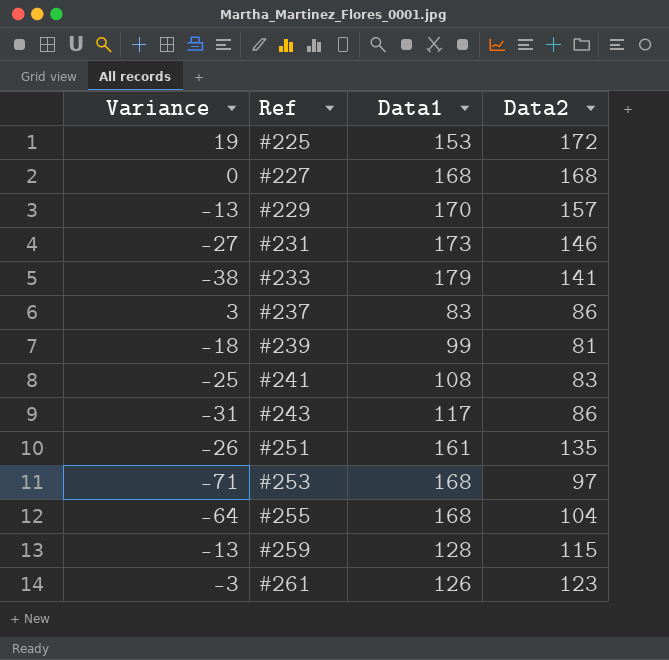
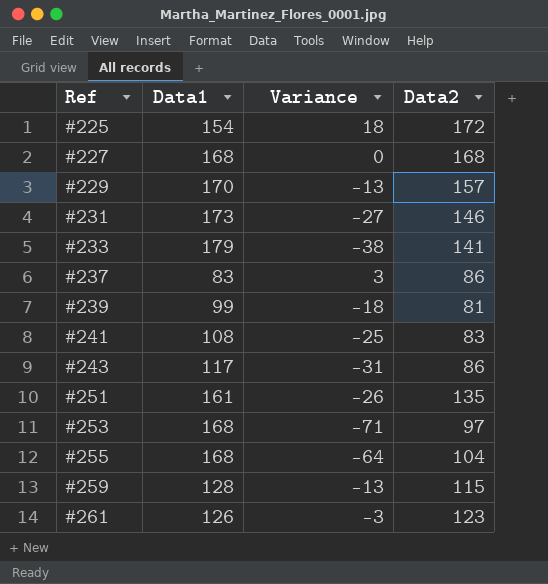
column Variance | position: 1 -> 3
#225 | Data1: 153 -> 154
#225 | Variance: 19 -> 18

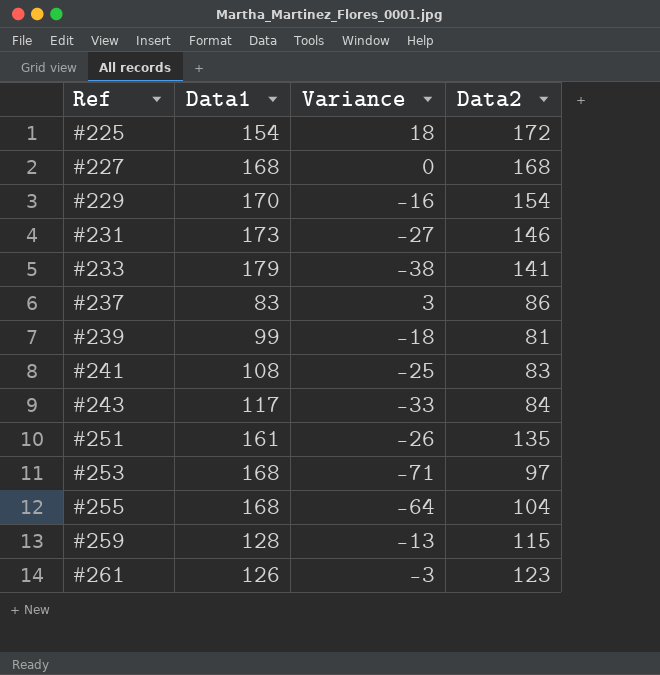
#229 | Variance: -13 -> -16
#229 | Data2: 157 -> 154
#243 | Variance: -31 -> -33
#243 | Data2: 86 -> 84

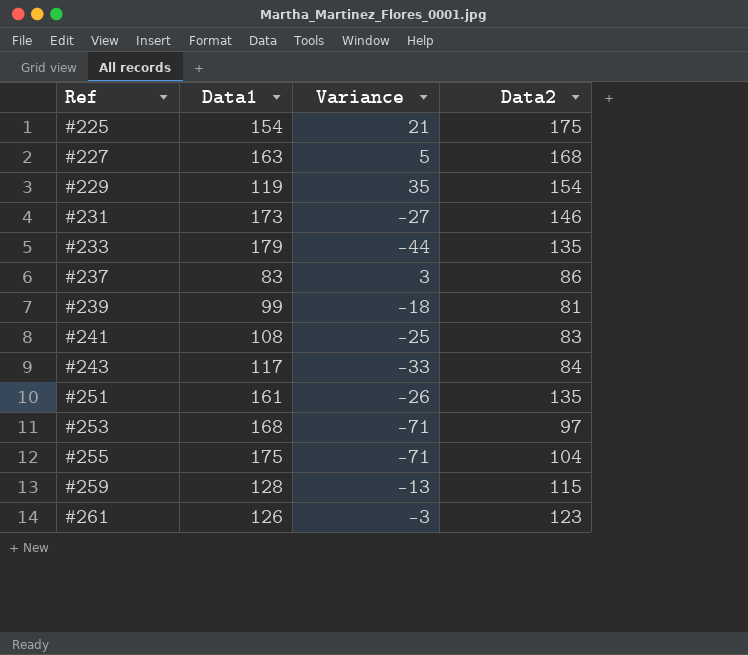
#225 | Variance: 18 -> 21
#225 | Data2: 172 -> 175
#227 | Data1: 168 -> 163
#227 | Variance: 0 -> 5
#229 | Data1: 170 -> 119
#229 | Variance: -16 -> 35
#233 | Variance: -38 -> -44
#233 | Data2: 141 -> 135
#255 | Data1: 168 -> 175
#255 | Variance: -64 -> -71

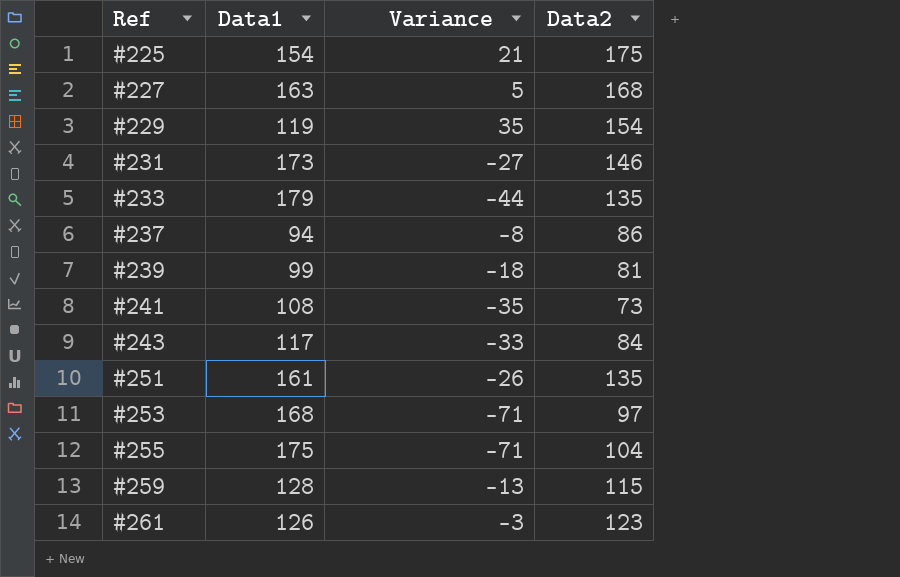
#237 | Data1: 83 -> 94
#237 | Variance: 3 -> -8
#241 | Variance: -25 -> -35
#241 | Data2: 83 -> 73

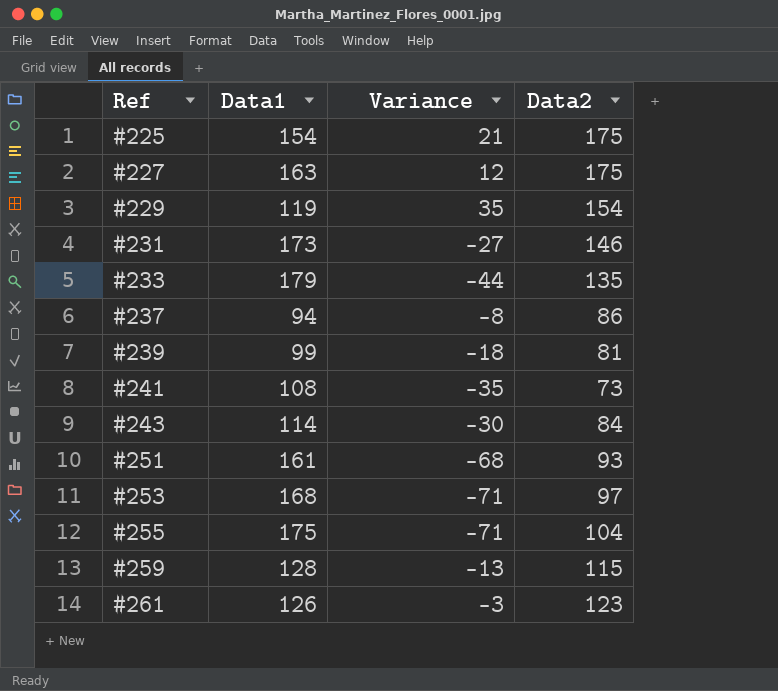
#227 | Variance: 5 -> 12
#227 | Data2: 168 -> 175
#243 | Data1: 117 -> 114
#243 | Variance: -33 -> -30
#251 | Variance: -26 -> -68
#251 | Data2: 135 -> 93

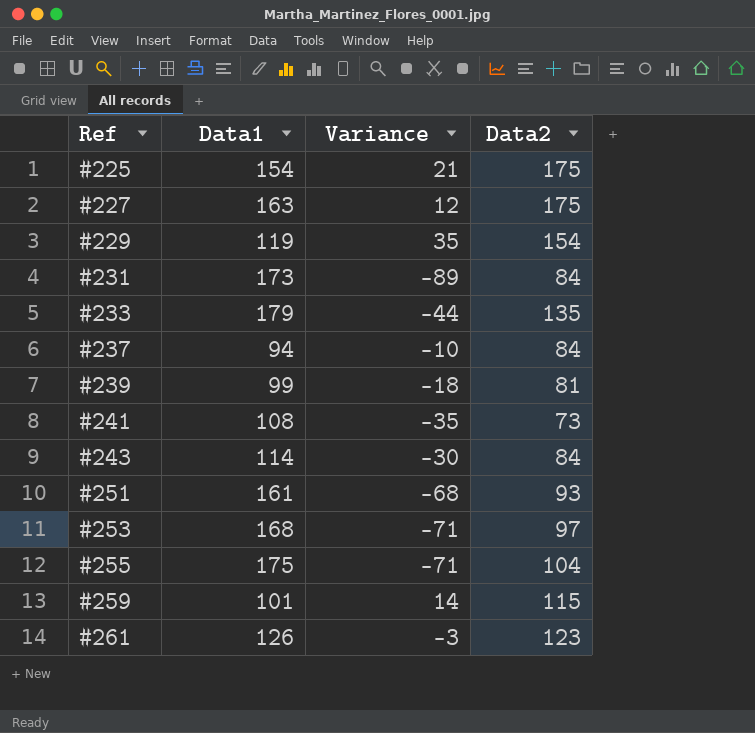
#231 | Variance: -27 -> -89
#231 | Data2: 146 -> 84
#237 | Variance: -8 -> -10
#237 | Data2: 86 -> 84
#259 | Data1: 128 -> 101
#259 | Variance: -13 -> 14

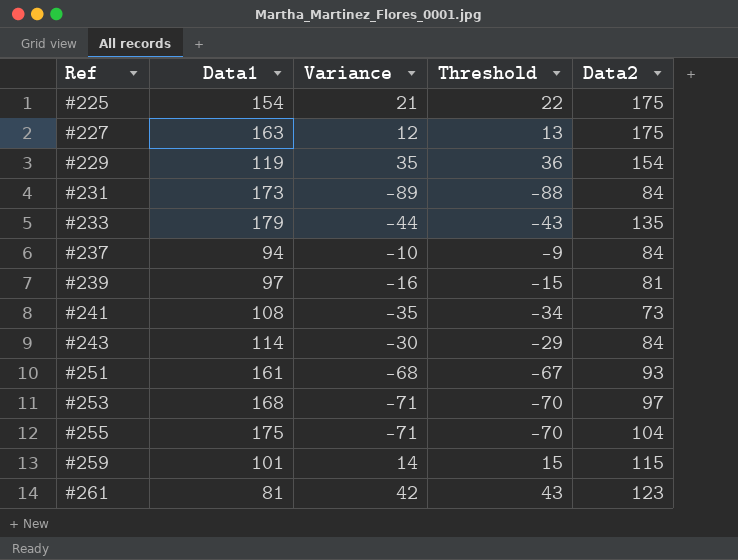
column Threshold | formula: none -> [Variance] + 1
#239 | Data1: 99 -> 97
#239 | Variance: -18 -> -16
#261 | Data1: 126 -> 81
#261 | Variance: -3 -> 42

